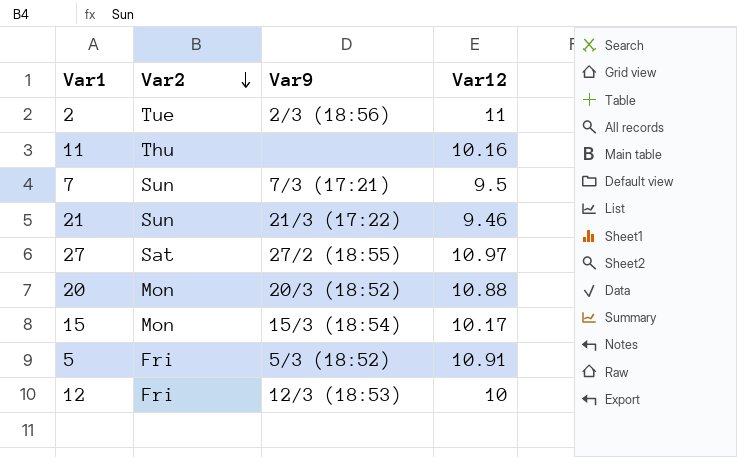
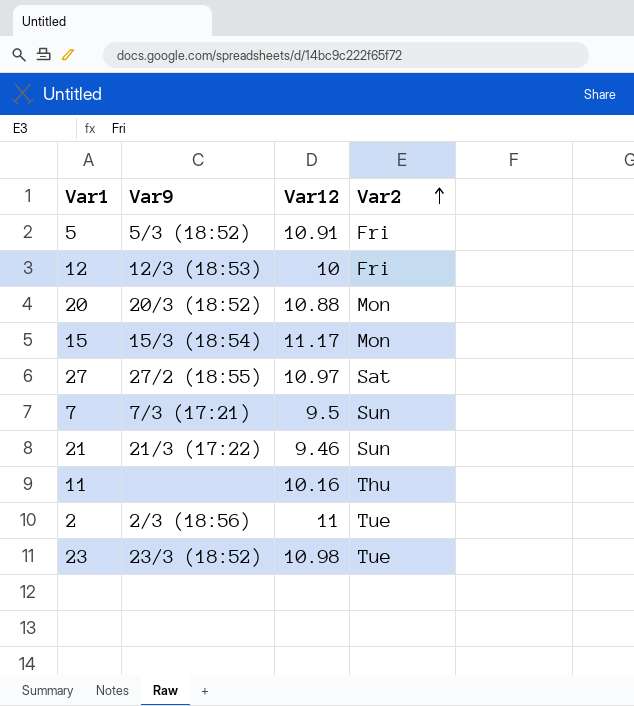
row order: Var2 descending -> Var2 ascending
column Var2 | position: 2 -> 4
15 | Var12: 10.17 -> 11.17
row 23: none -> 23/3 (18:52) | 10.98 | Tue

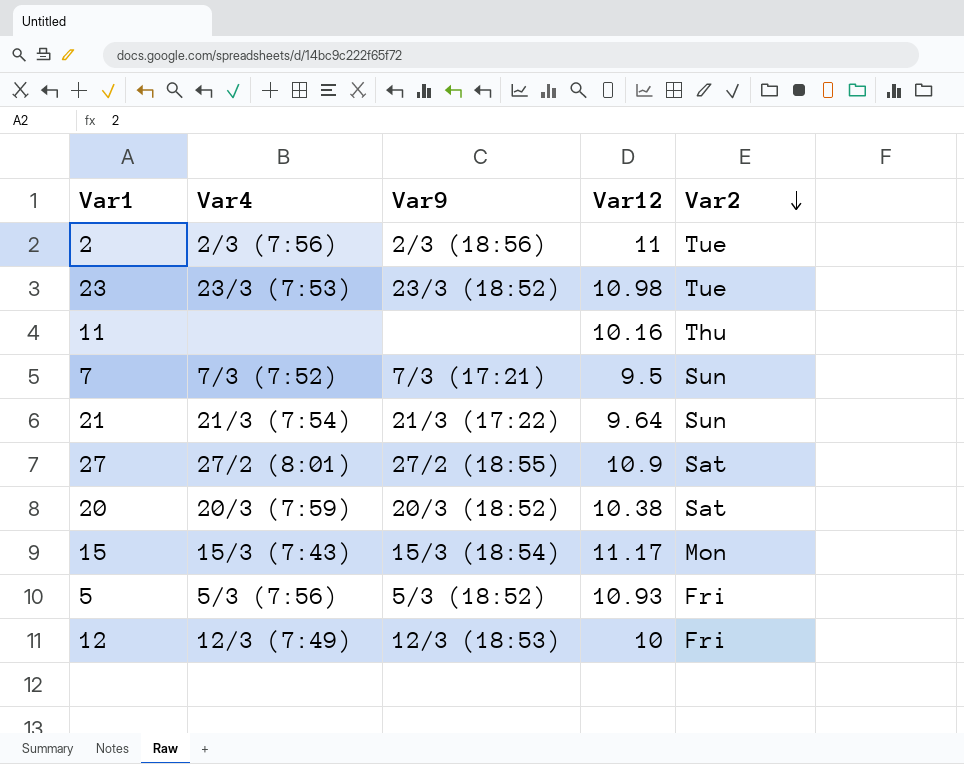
row order: Var2 ascending -> Var2 descending
column Var4 | position: none -> 2
21 | Var12: 9.46 -> 9.64
27 | Var12: 10.97 -> 10.9
20 | Var12: 10.88 -> 10.38
20 | Var2: Mon -> Sat
5 | Var12: 10.91 -> 10.93

